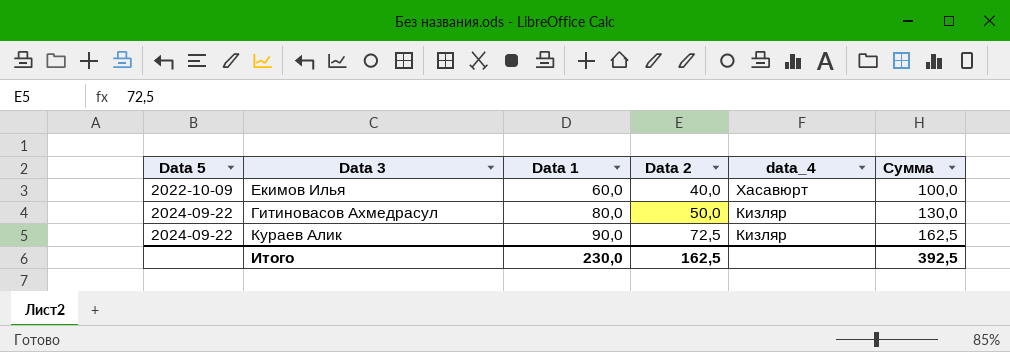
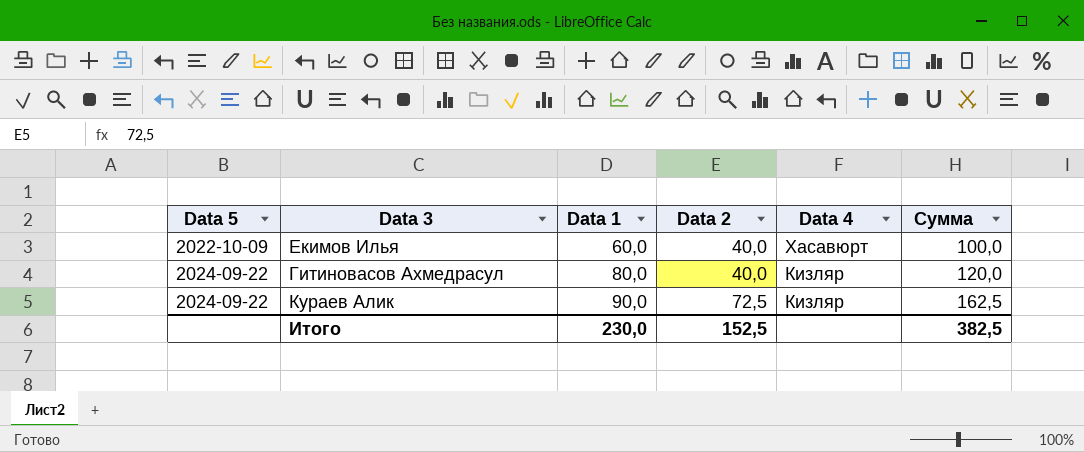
column name: data_4 -> Data 4
Гитиновасов Ахмедрасул | Data 2: 50,0 -> 40,0
Гитиновасов Ахмедрасул | Сумма: 130,0 -> 120,0
Итого | Data 2: 162,5 -> 152,5
Итого | Сумма: 392,5 -> 382,5

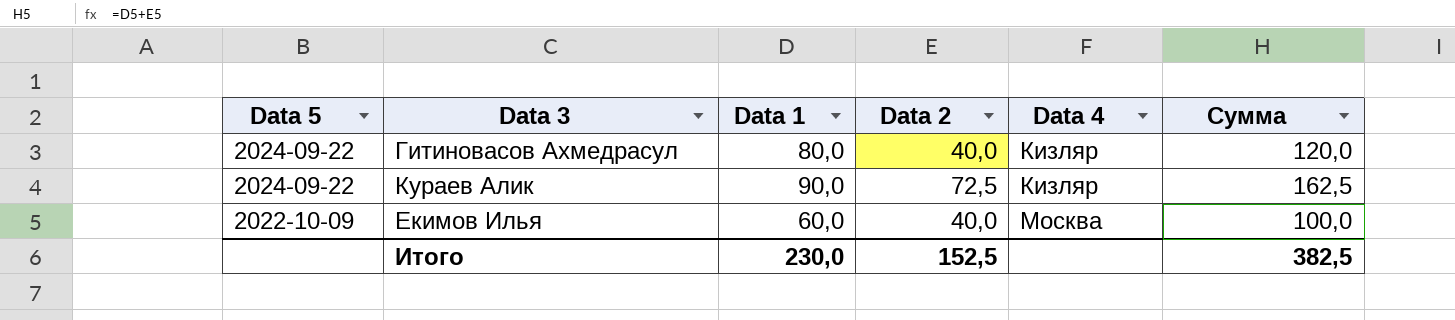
row order: Data 5 ascending -> Data 5 descending
Екимов Илья | Data 4: Хасавюрт -> Москва

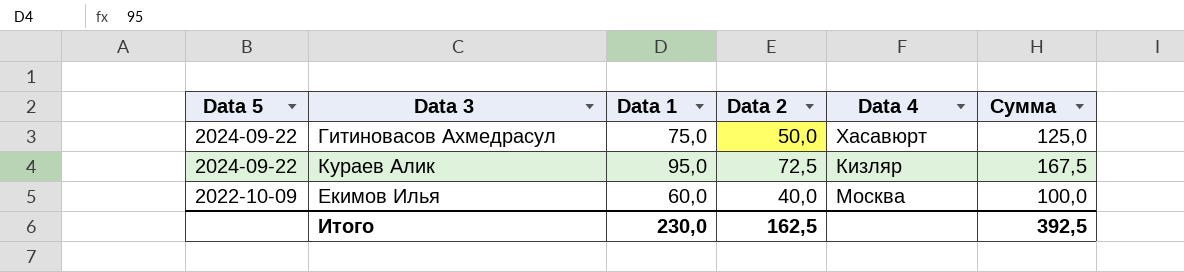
Гитиновасов Ахмедрасул | Data 1: 80,0 -> 75,0
Гитиновасов Ахмедрасул | Data 2: 40,0 -> 50,0
Гитиновасов Ахмедрасул | Data 4: Кизляр -> Хасавюрт
Гитиновасов Ахмедрасул | Сумма: 120,0 -> 125,0
Кураев Алик | Data 1: 90,0 -> 95,0
Кураев Алик | Сумма: 162,5 -> 167,5
Итого | Data 2: 152,5 -> 162,5
Итого | Сумма: 382,5 -> 392,5

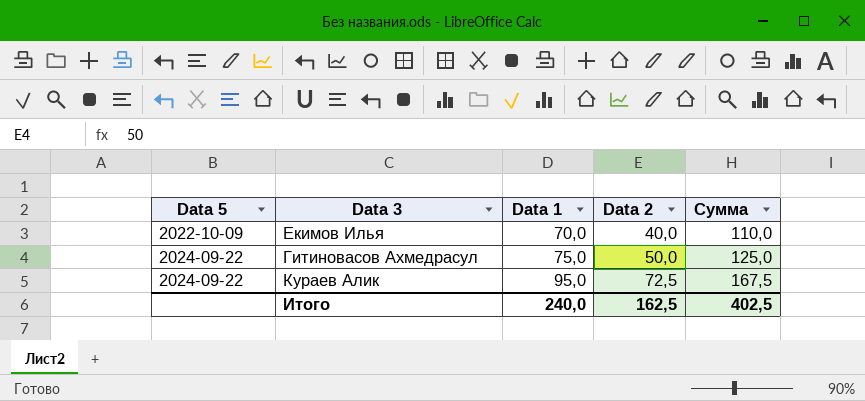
row order: Data 5 descending -> Data 5 ascending
column Data 4 | position: 5 -> none
Екимов Илья | Data 1: 60,0 -> 70,0
Екимов Илья | Сумма: 100,0 -> 110,0
Итого | Data 1: 230,0 -> 240,0
Итого | Сумма: 392,5 -> 402,5

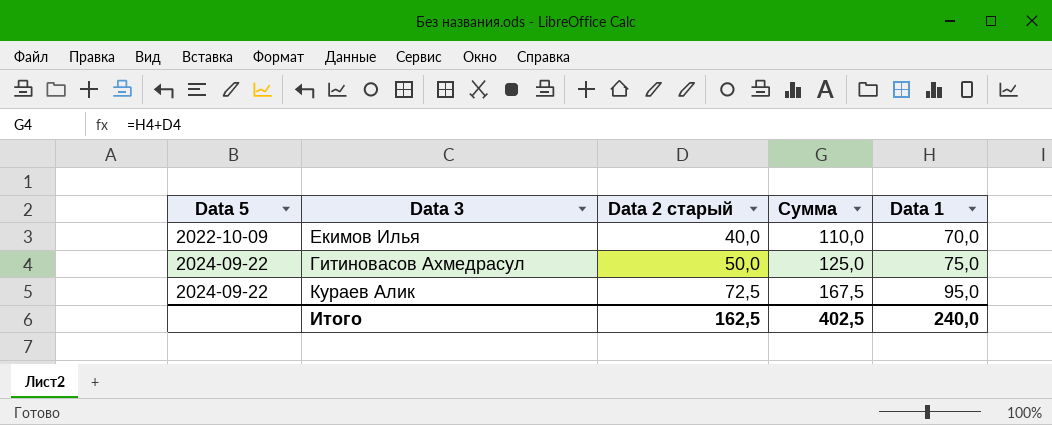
column name: Data 2 -> Data 2 старый
column Data 1 | position: 3 -> 5

